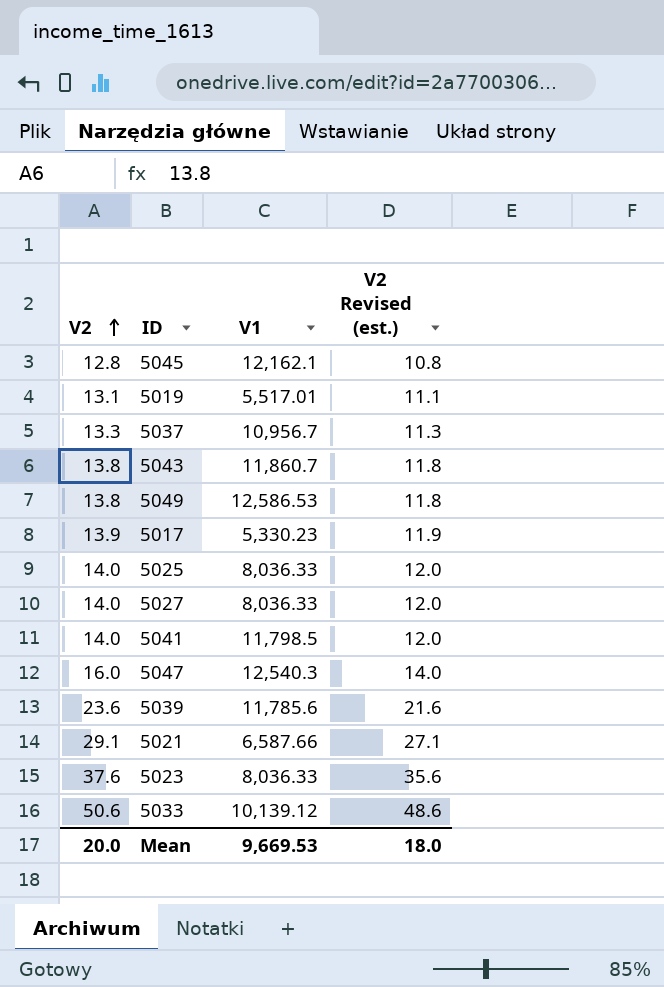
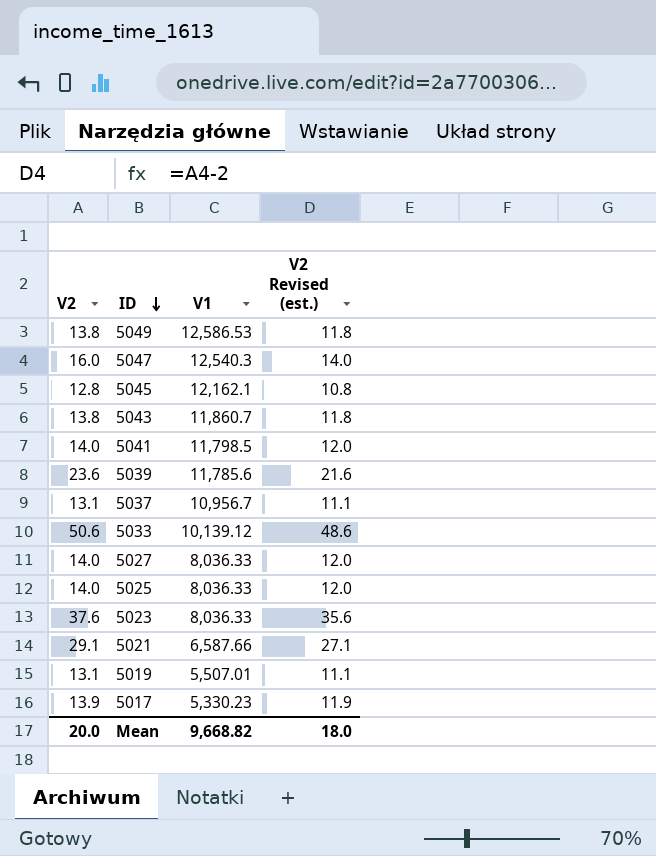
row order: V2 ascending -> ID descending
5037 | V2: 13.3 -> 13.1
5037 | V2 Revised (est.): 11.3 -> 11.1
5019 | V1: 5,517.01 -> 5,507.01
Mean | V1: 9,669.53 -> 9,668.82

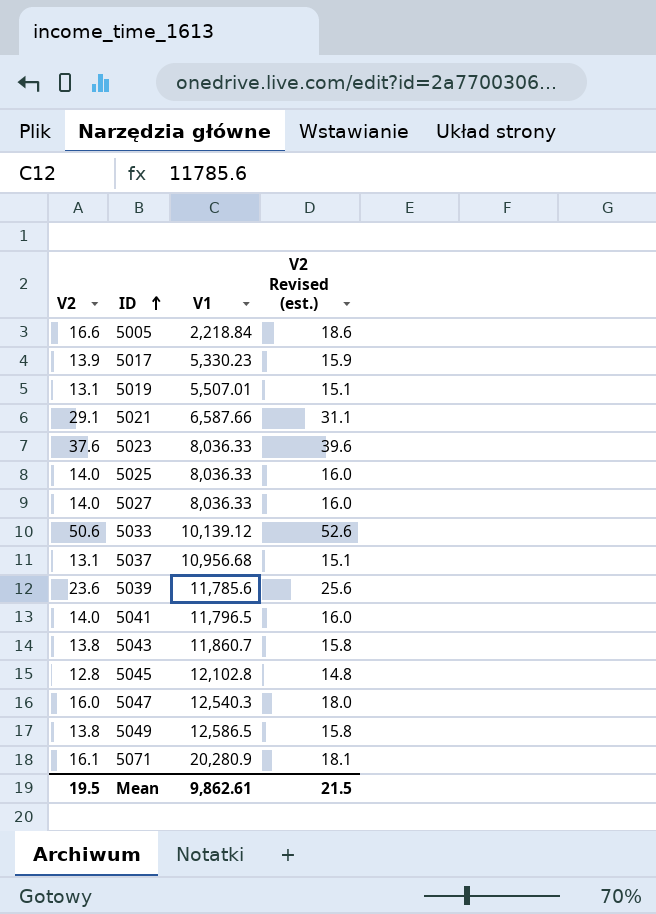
row order: ID descending -> ID ascending
column V2 Revised (est.) | formula: [V2] - 2 -> [V2] + 2
row 5005: none -> 16.6 | 2,218.84 | 18.6
5037 | V1: 10,956.7 -> 10,956.68
5041 | V1: 11,798.5 -> 11,796.5
5045 | V1: 12,162.1 -> 12,102.8
5049 | V1: 12,586.53 -> 12,586.5
row 5071: none -> 16.1 | 20,280.9 | 18.1
Mean | V2: 20.0 -> 19.5
Mean | V1: 9,668.82 -> 9,862.61
Mean | V2 Revised (est.): 18.0 -> 21.5

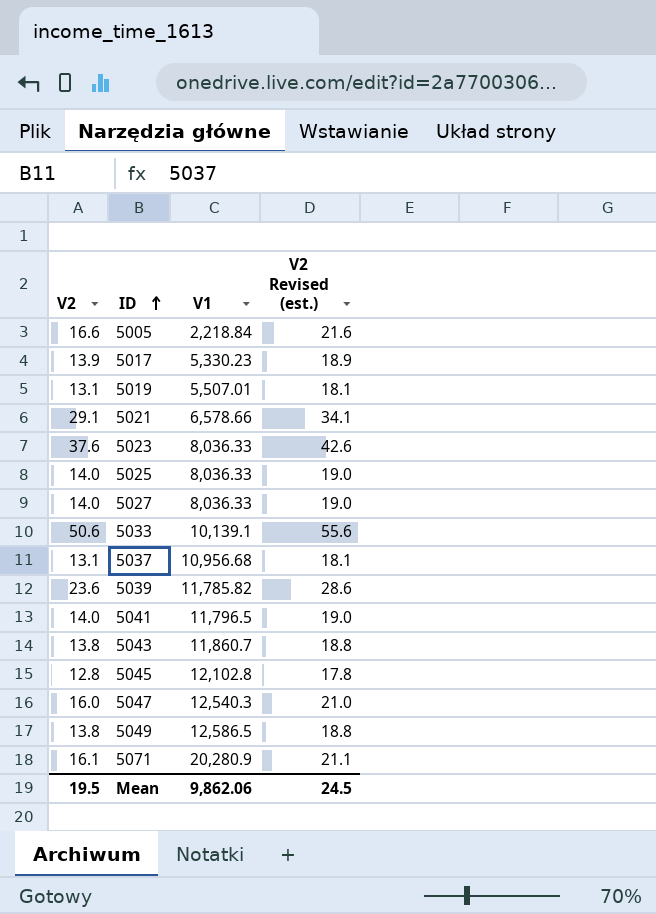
column V2 Revised (est.) | formula: [V2] + 2 -> [V2] + 5
5021 | V1: 6,587.66 -> 6,578.66
5033 | V1: 10,139.12 -> 10,139.1
5039 | V1: 11,785.6 -> 11,785.82
Mean | V1: 9,862.61 -> 9,862.06
Mean | V2 Revised (est.): 21.5 -> 24.5

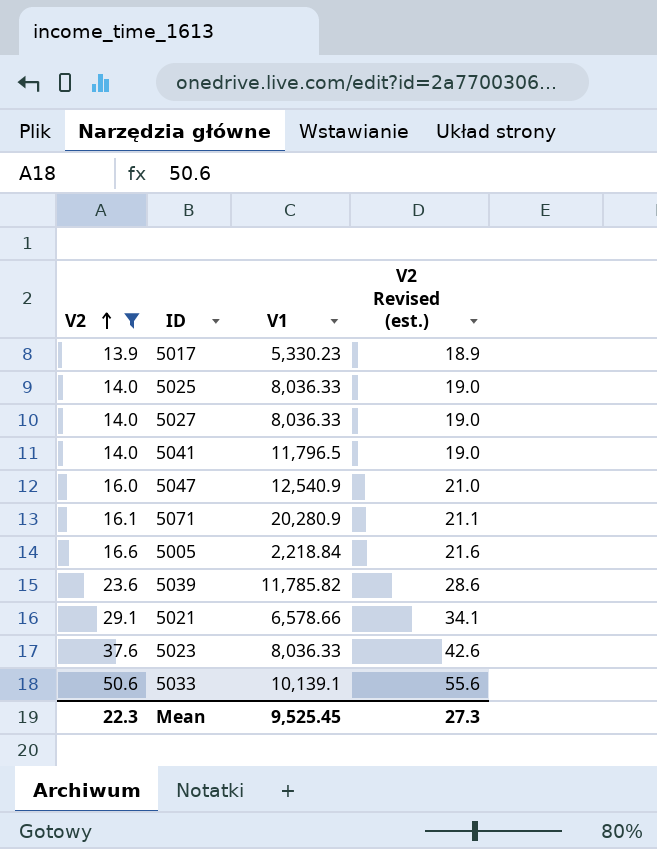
filter: none -> V2 >= 13.9
row order: ID ascending -> V2 ascending
5047 | V1: 12,540.3 -> 12,540.9
Mean | V2: 19.5 -> 22.3
Mean | V1: 9,862.06 -> 9,525.45
Mean | V2 Revised (est.): 24.5 -> 27.3

